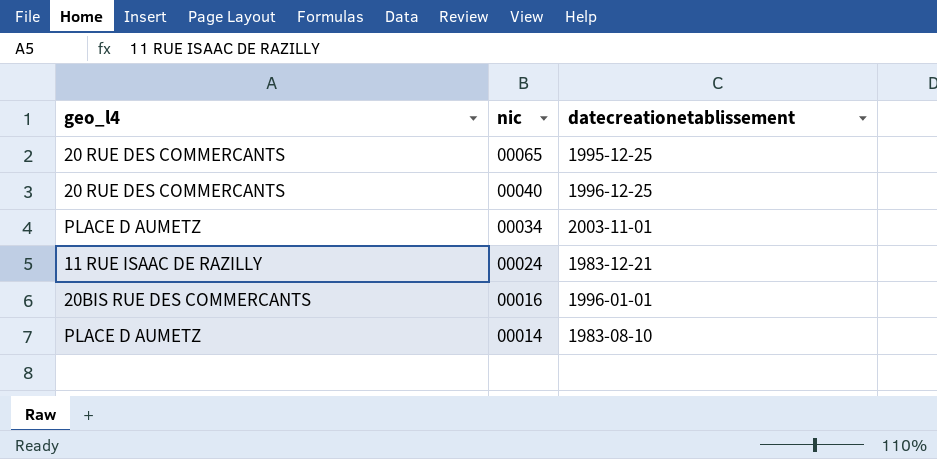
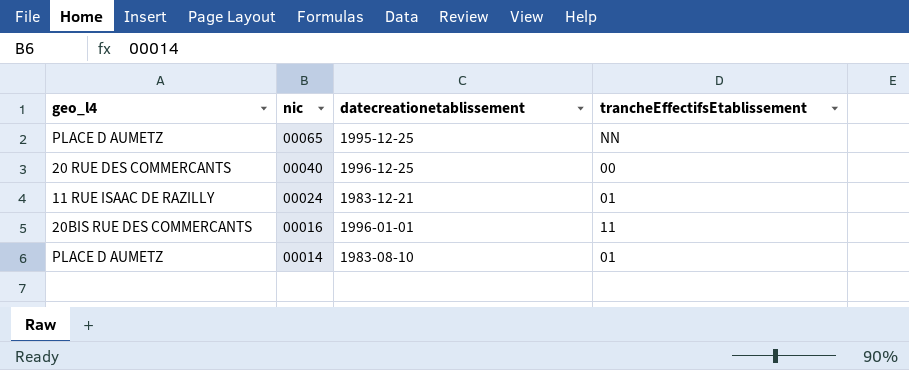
column trancheEffectifsEtablissement | position: none -> 4
row 00034: PLACE D AUMETZ | 2003-11-01 -> none
00065 | geo_l4: 20 RUE DES COMMERCANTS -> PLACE D AUMETZ

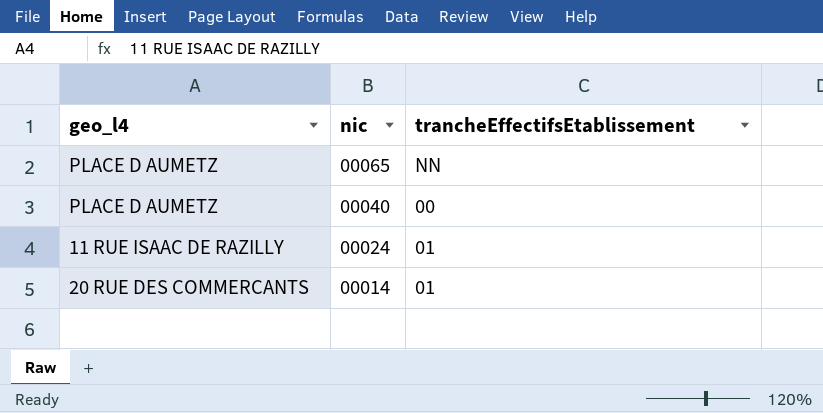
column datecreationetablissement | position: 3 -> none
row 00016: 20BIS RUE DES COMMERCANTS | 1996-01-01 | 11 -> none
00040 | geo_l4: 20 RUE DES COMMERCANTS -> PLACE D AUMETZ
00014 | geo_l4: PLACE D AUMETZ -> 20 RUE DES COMMERCANTS

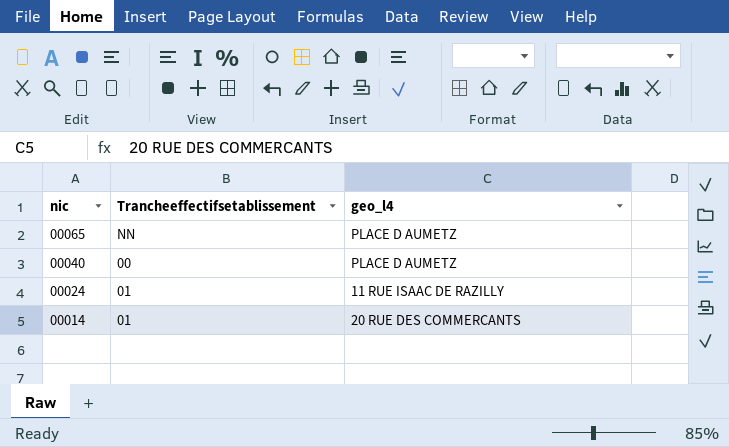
column name: trancheEffectifsEtablissement -> Trancheeffectifsetablissement
column geo_l4 | position: 1 -> 3

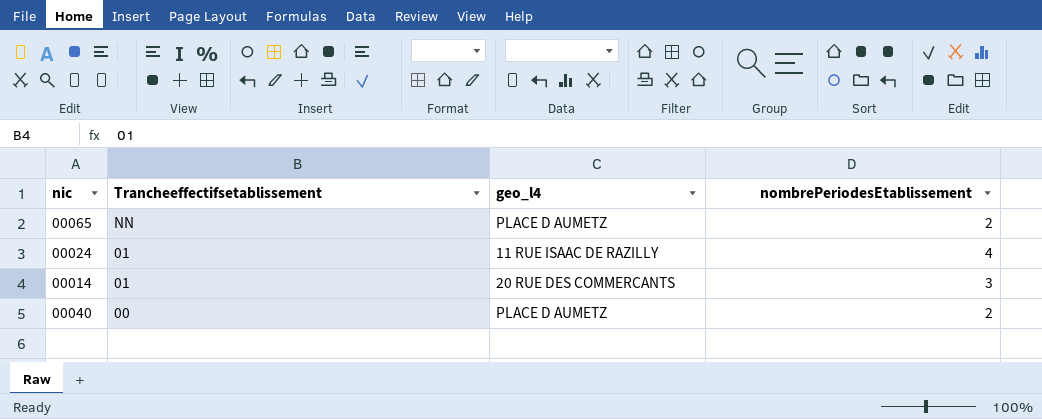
row order: nic descending -> Trancheeffectifsetablissement descending
column nombrePeriodesEtablissement | position: none -> 4

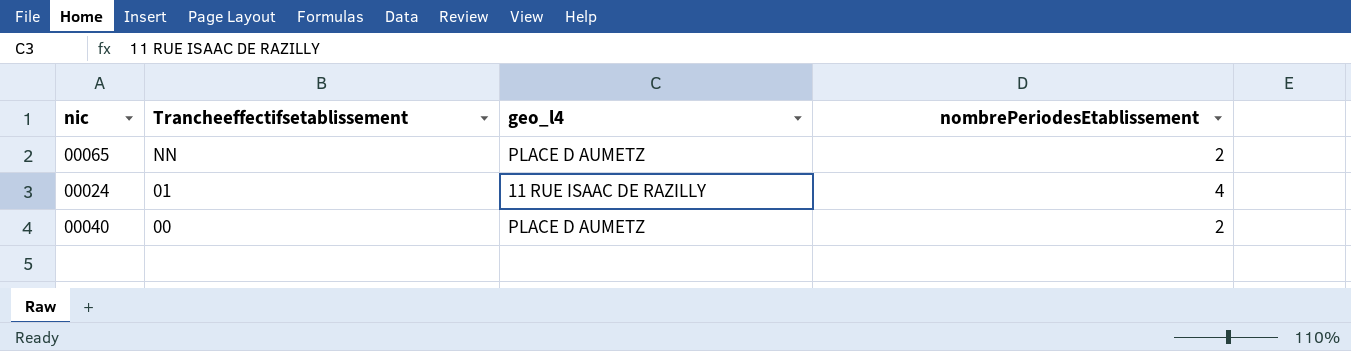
row 00014: 01 | 20 RUE DES COMMERCANTS | 3 -> none

